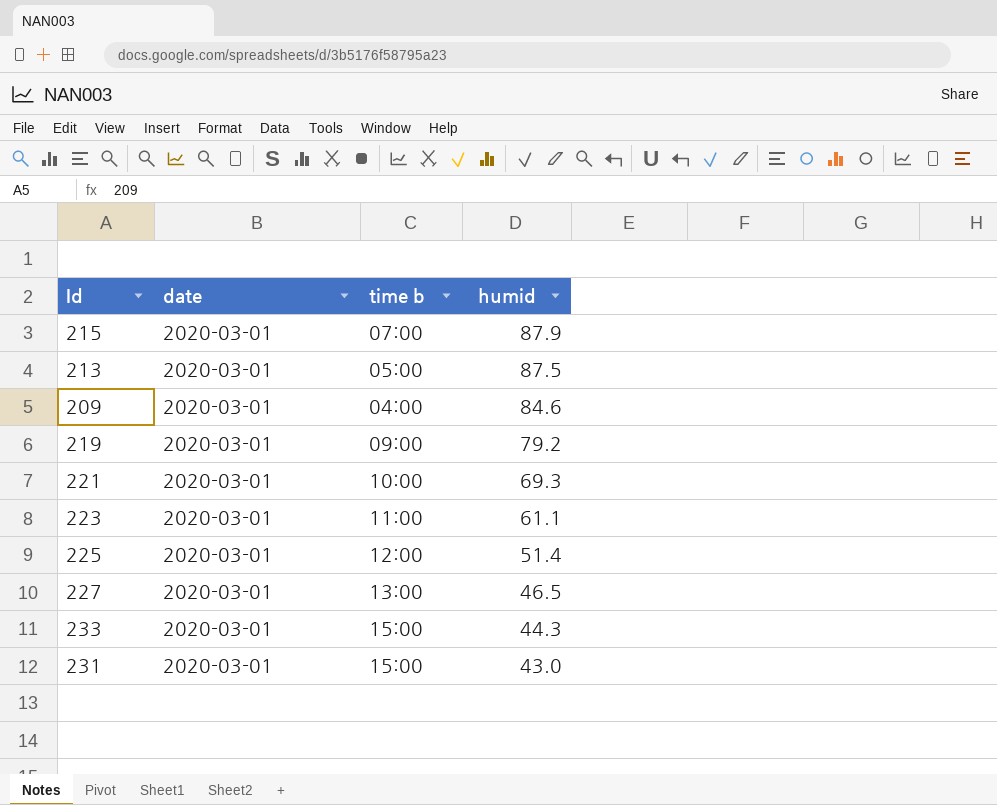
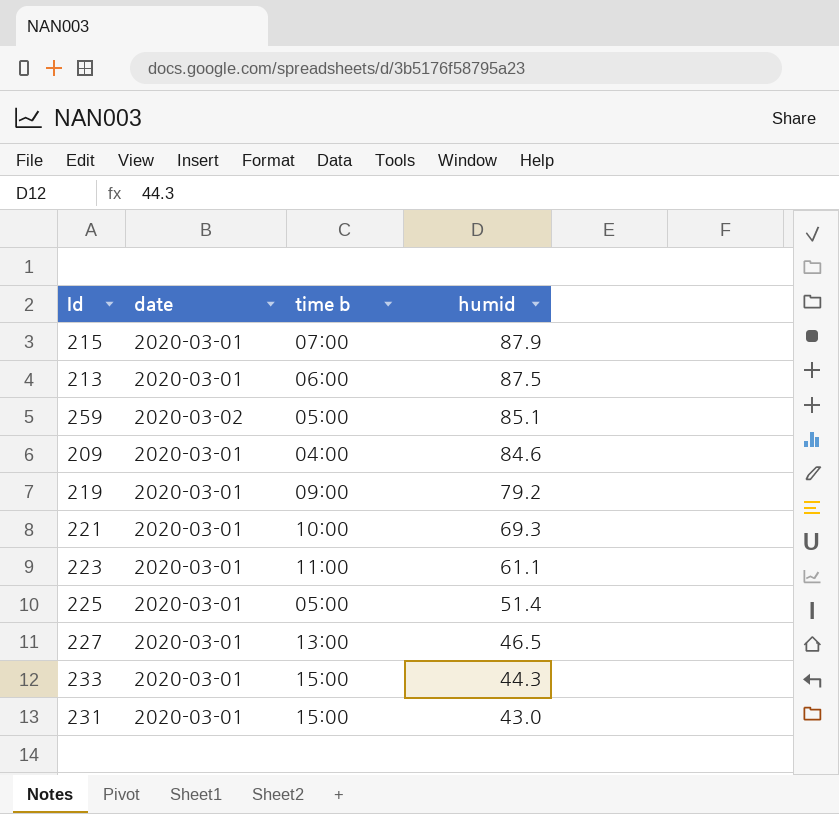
213 | time b: 05:00 -> 06:00
row 259: none -> 2020-03-02 | 05:00 | 85.1
225 | time b: 12:00 -> 05:00

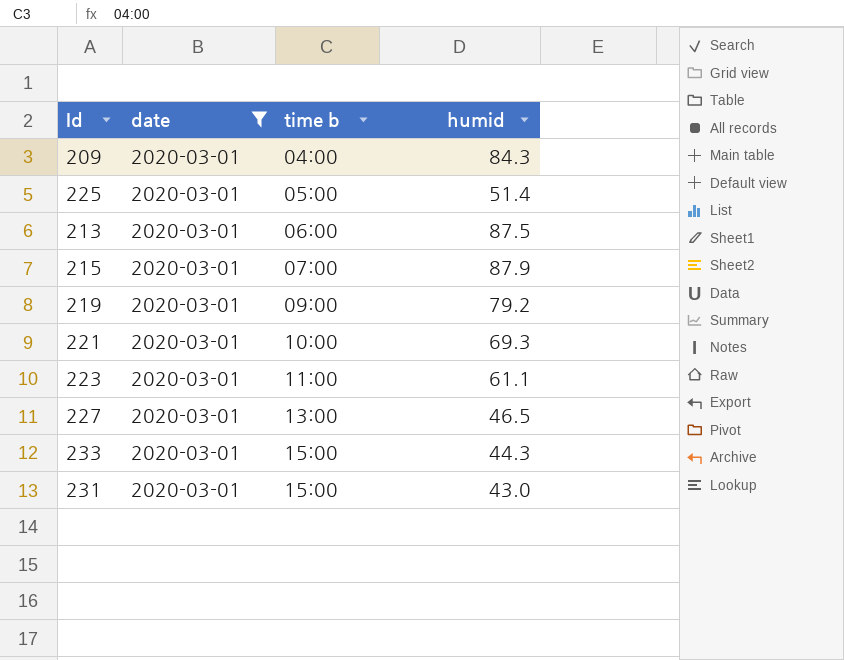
filter: none -> date = 2020-03-01
row order: humid descending -> time b ascending
209 | humid: 84.6 -> 84.3

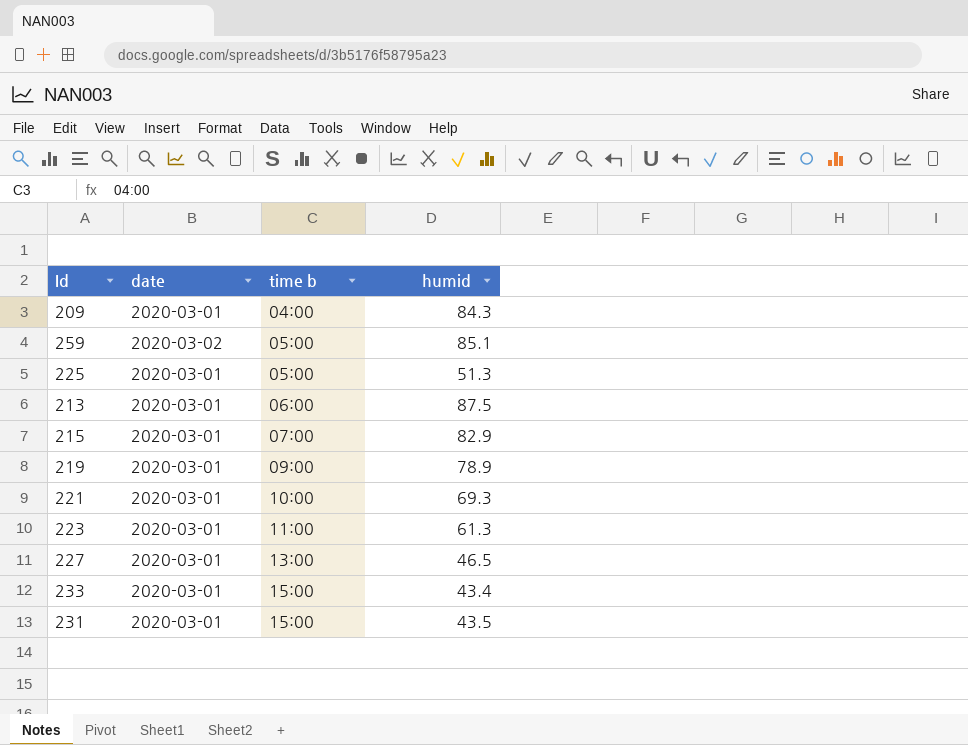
filter: date = 2020-03-01 -> none
225 | humid: 51.4 -> 51.3
215 | humid: 87.9 -> 82.9
219 | humid: 79.2 -> 78.9
223 | humid: 61.1 -> 61.3
233 | humid: 44.3 -> 43.4
231 | humid: 43.0 -> 43.5

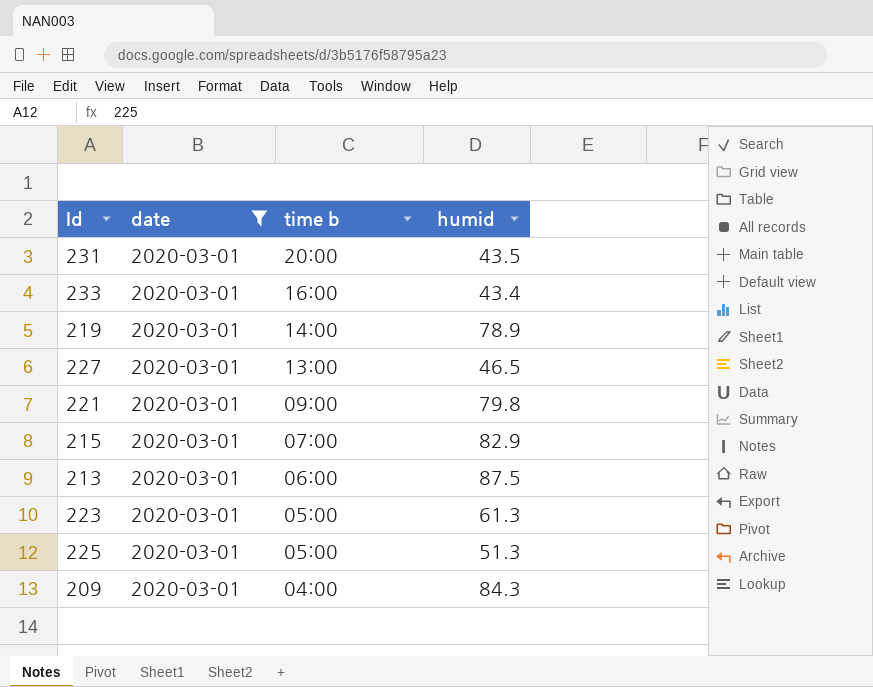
filter: none -> date = 2020-03-01
row order: time b ascending -> time b descending
231 | time b: 15:00 -> 20:00
233 | time b: 15:00 -> 16:00
219 | time b: 09:00 -> 14:00
221 | time b: 10:00 -> 09:00
221 | humid: 69.3 -> 79.8
223 | time b: 11:00 -> 05:00

